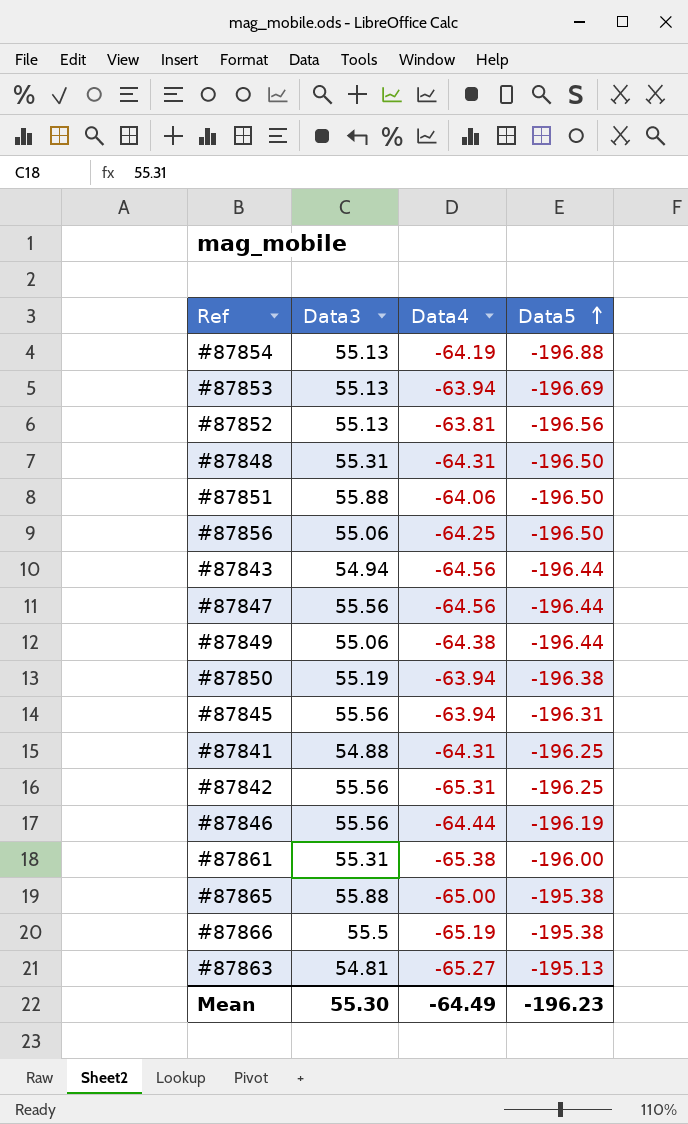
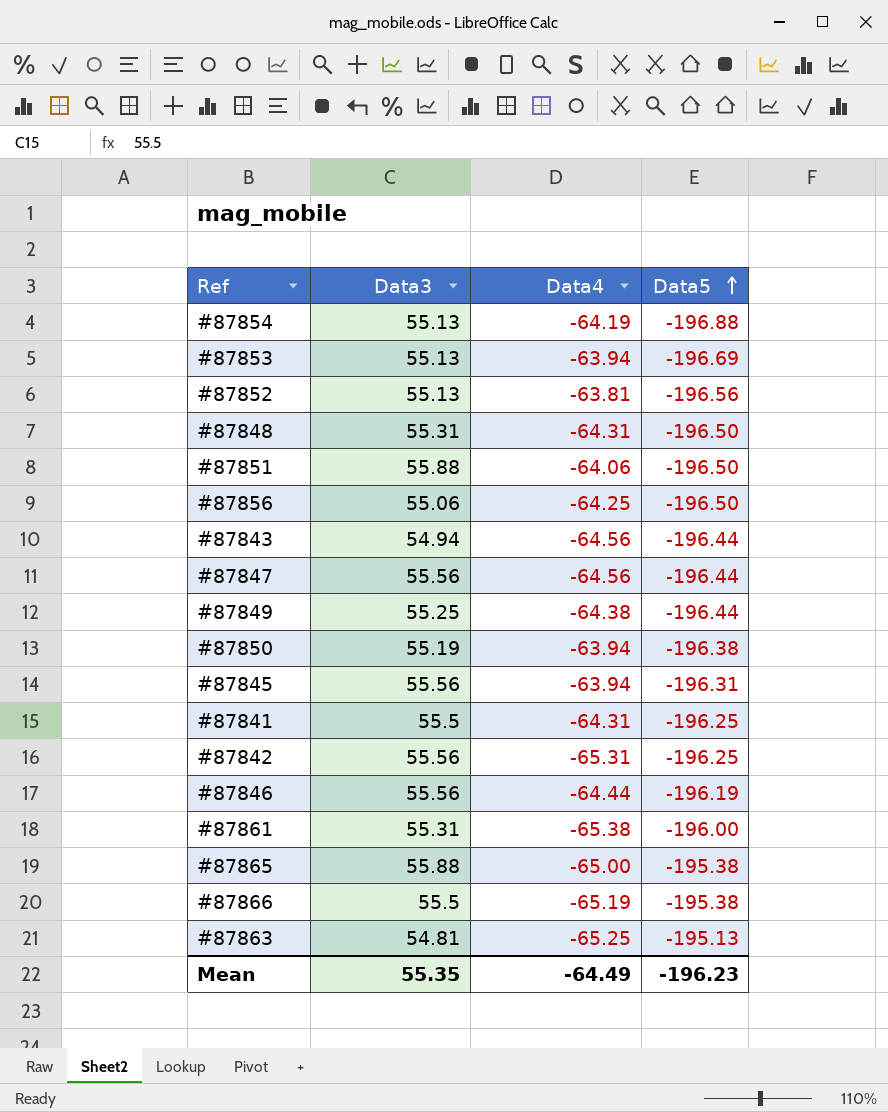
#87849 | Data3: 55.06 -> 55.25
#87841 | Data3: 54.88 -> 55.5
#87863 | Data4: -65.27 -> -65.25
Mean | Data3: 55.30 -> 55.35

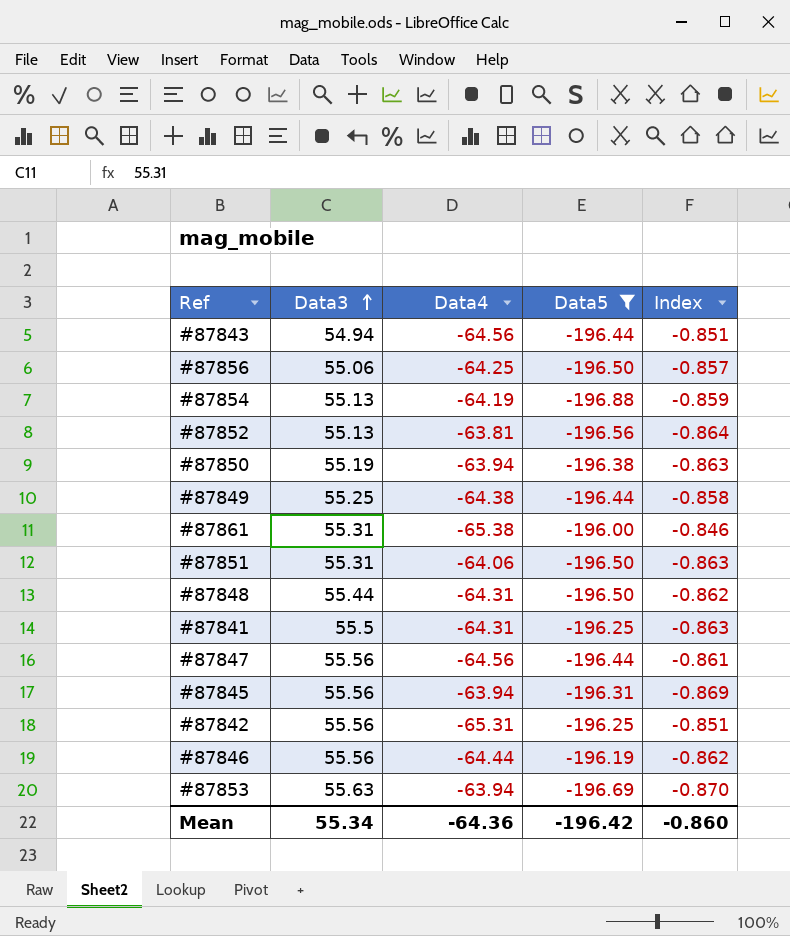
filter: none -> Data5 <= -196.00
row order: Data5 ascending -> Data3 ascending
column Index | formula: none -> [Data3] / [Data4]
#87851 | Data3: 55.88 -> 55.31
#87848 | Data3: 55.31 -> 55.44
#87853 | Data3: 55.13 -> 55.63
Mean | Data3: 55.35 -> 55.34
Mean | Data4: -64.49 -> -64.36
Mean | Data5: -196.23 -> -196.42

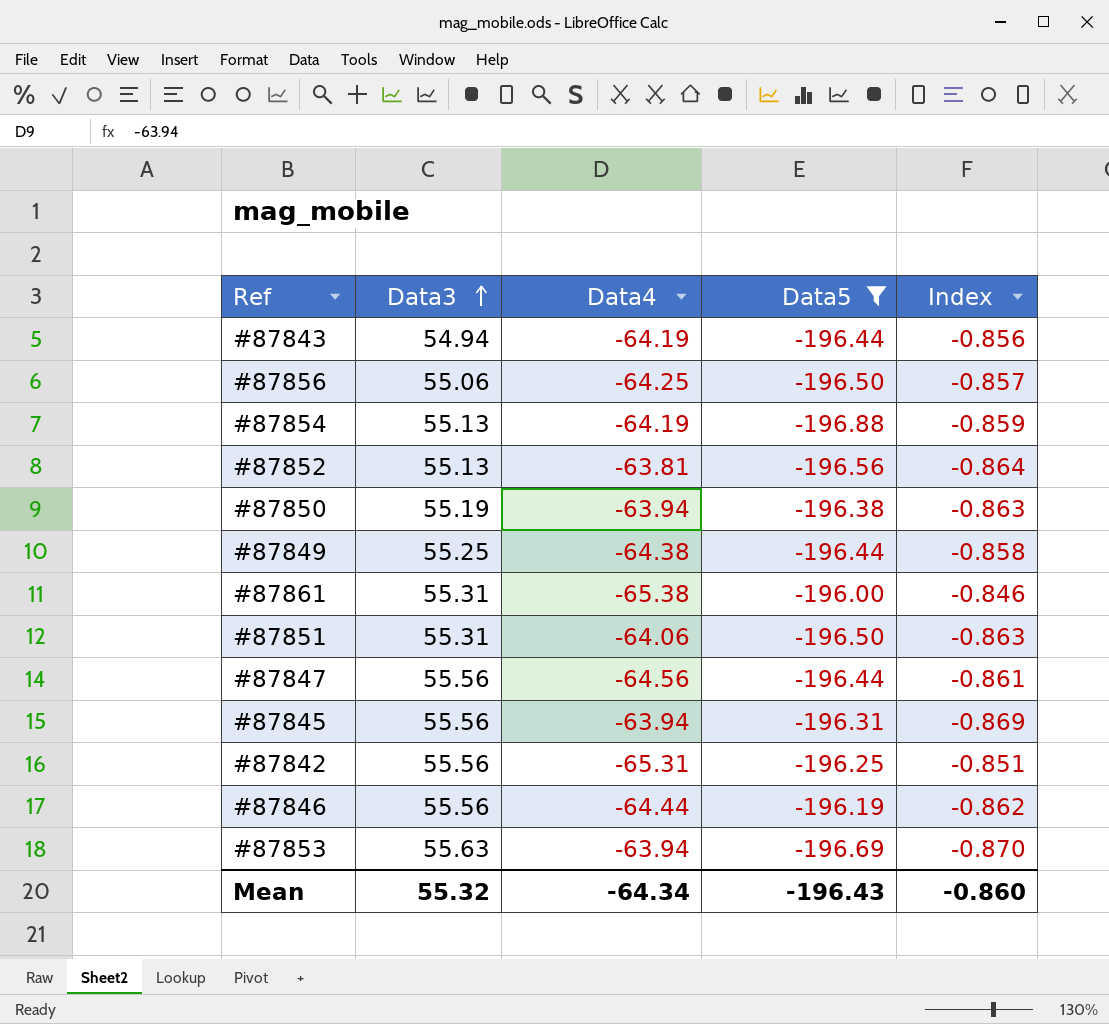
row #87848: 55.44 | -64.31 | -196.50 | -0.862 -> none
row #87841: 55.5 | -64.31 | -196.25 | -0.863 -> none
#87843 | Data4: -64.56 -> -64.19
#87843 | Index: -0.851 -> -0.856
Mean | Data3: 55.34 -> 55.32
Mean | Data4: -64.36 -> -64.34
Mean | Data5: -196.42 -> -196.43

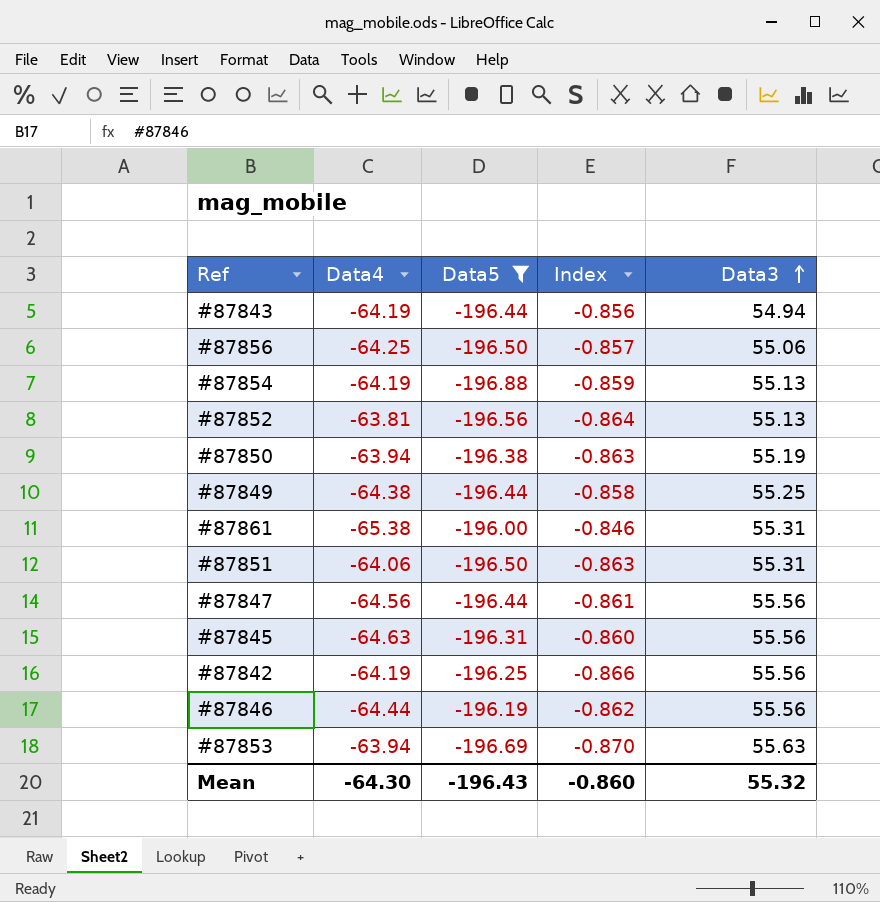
column Data3 | position: 2 -> 5
#87845 | Data4: -63.94 -> -64.63
#87845 | Index: -0.869 -> -0.860
#87842 | Data4: -65.31 -> -64.19
#87842 | Index: -0.851 -> -0.866
Mean | Data4: -64.34 -> -64.30

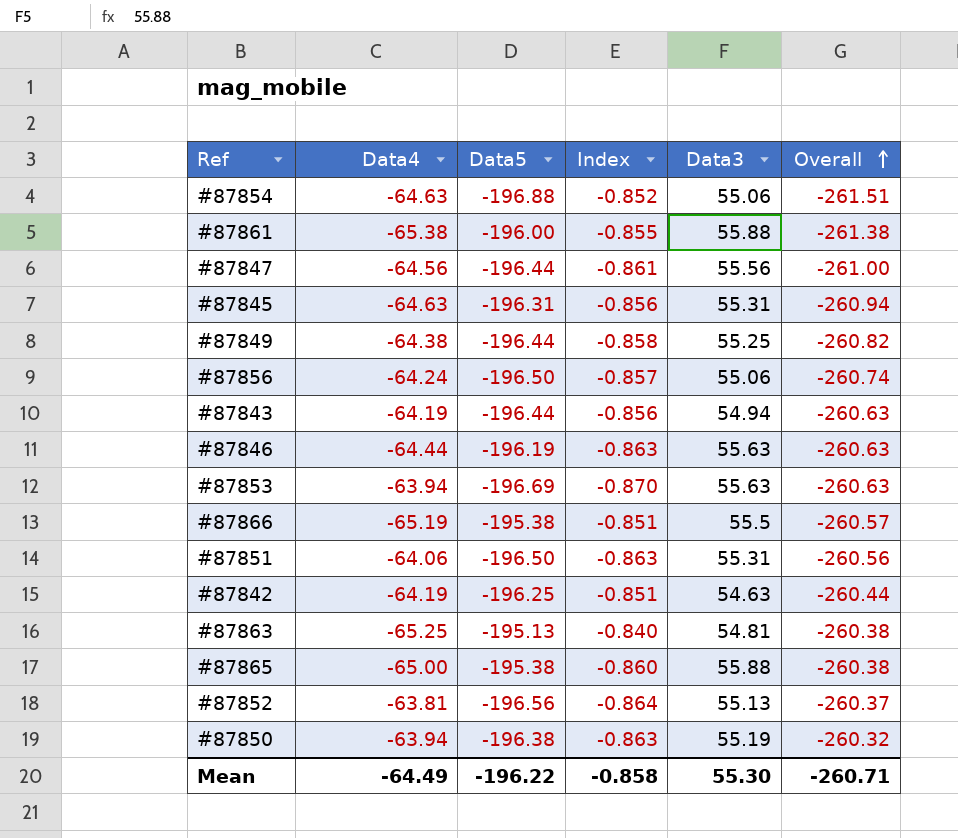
filter: Data5 <= -196.00 -> none
row order: Data3 ascending -> Overall ascending
column Overall | formula: none -> [Data4] + [Data5]
#87854 | Data4: -64.19 -> -64.63
#87854 | Index: -0.859 -> -0.852
#87854 | Data3: 55.13 -> 55.06
#87861 | Index: -0.846 -> -0.855
#87861 | Data3: 55.31 -> 55.88
#87845 | Index: -0.860 -> -0.856
#87845 | Data3: 55.56 -> 55.31
#87856 | Data4: -64.25 -> -64.24
#87846 | Index: -0.862 -> -0.863
#87846 | Data3: 55.56 -> 55.63
#87842 | Index: -0.866 -> -0.851
#87842 | Data3: 55.56 -> 54.63
Mean | Data4: -64.30 -> -64.49
Mean | Data5: -196.43 -> -196.22
Mean | Index: -0.860 -> -0.858
Mean | Data3: 55.32 -> 55.30

